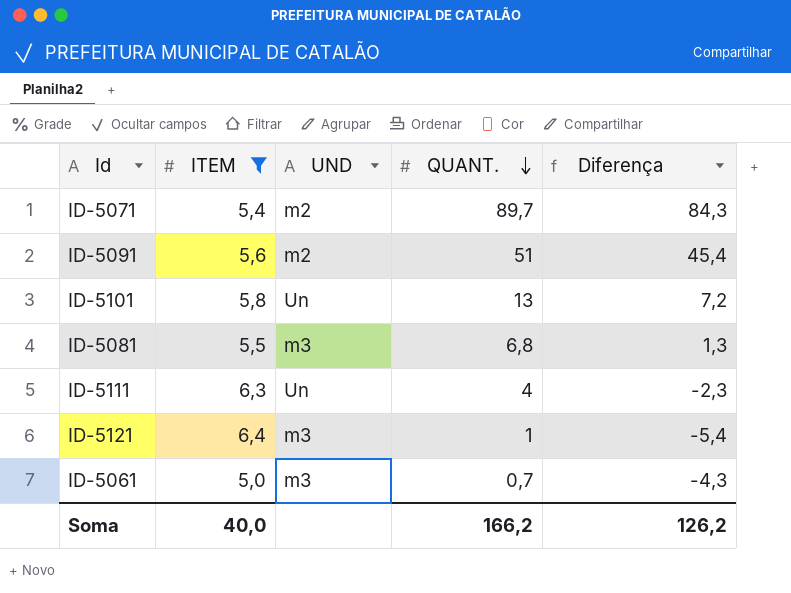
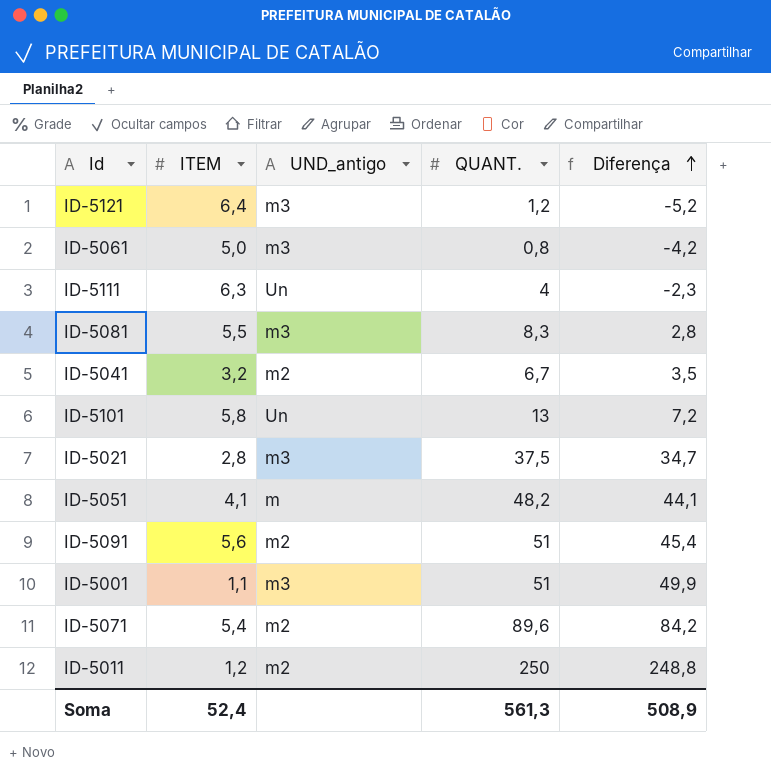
filter: ITEM >= 5,0 -> none
row order: QUANT. descending -> Diferença ascending
column name: UND -> UND_antigo
ID-5121 | QUANT.: 1 -> 1,2
ID-5121 | Diferença: -5,4 -> -5,2
ID-5061 | QUANT.: 0,7 -> 0,8
ID-5061 | Diferença: -4,3 -> -4,2
ID-5081 | QUANT.: 6,8 -> 8,3
ID-5081 | Diferença: 1,3 -> 2,8
ID-5071 | QUANT.: 89,7 -> 89,6
ID-5071 | Diferença: 84,3 -> 84,2
Soma | ITEM: 40,0 -> 52,4
Soma | QUANT.: 166,2 -> 561,3
Soma | Diferença: 126,2 -> 508,9

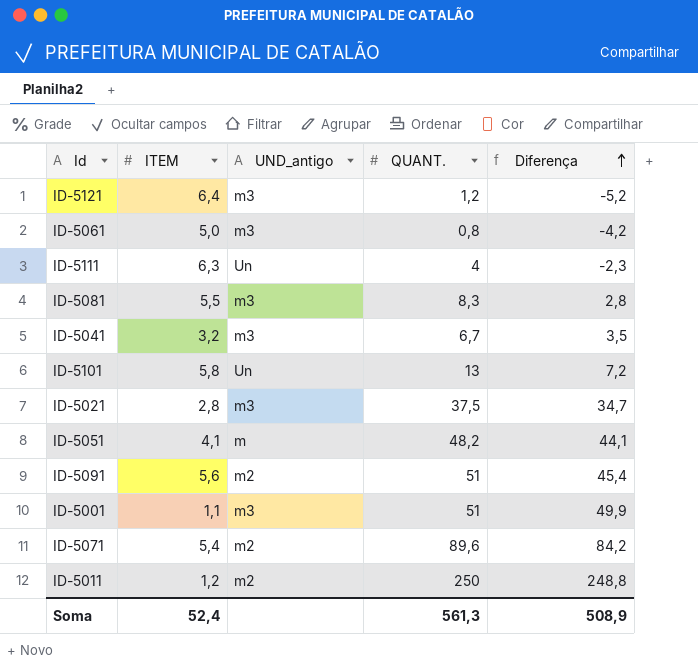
ID-5041 | UND_antigo: m2 -> m3

